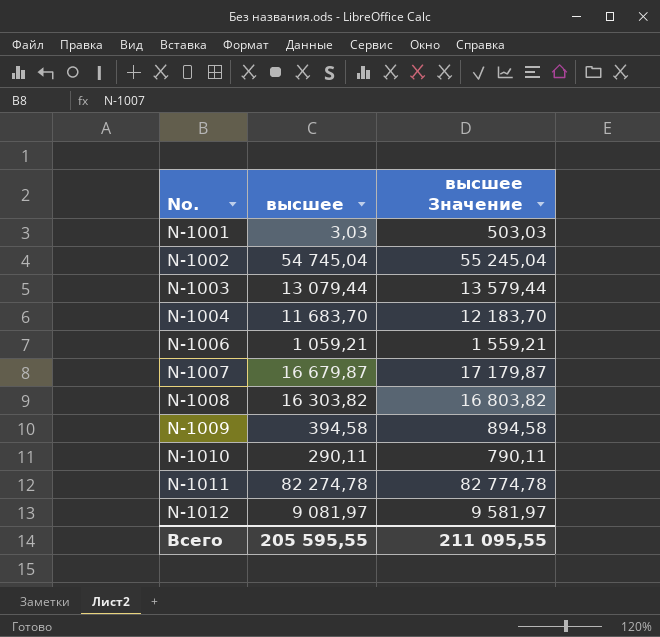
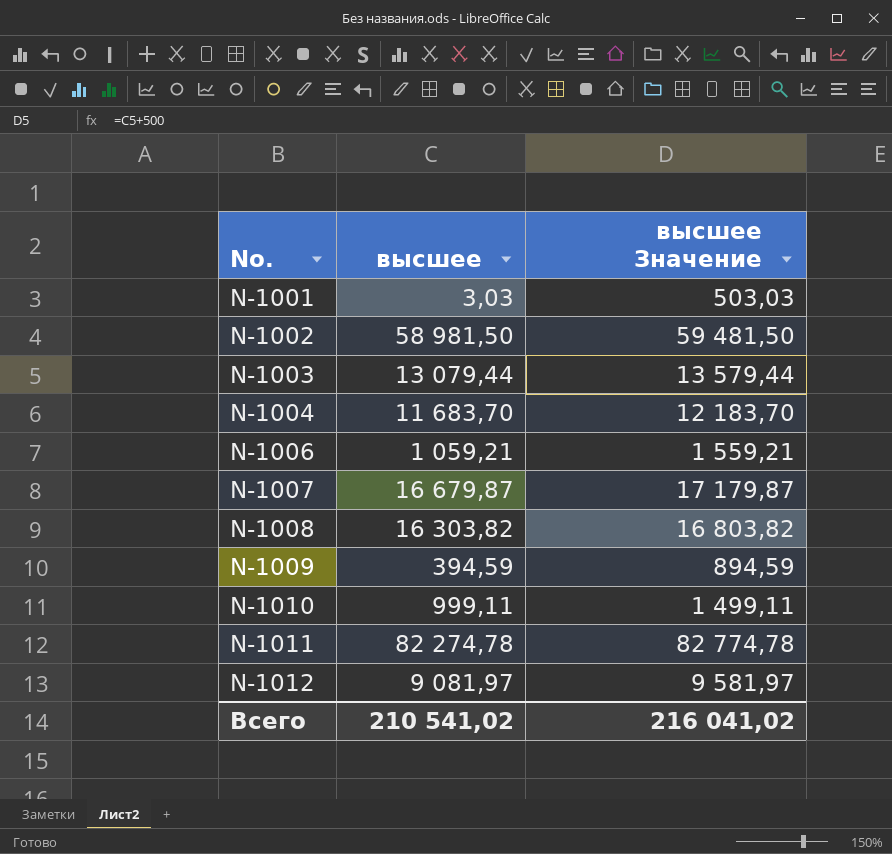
N-1002 | высшее: 54 745,04 -> 58 981,50
N-1002 | высшее Значение: 55 245,04 -> 59 481,50
N-1009 | высшее: 394,58 -> 394,59
N-1009 | высшее Значение: 894,58 -> 894,59
N-1010 | высшее: 290,11 -> 999,11
N-1010 | высшее Значение: 790,11 -> 1 499,11
Всего | высшее: 205 595,55 -> 210 541,02
Всего | высшее Значение: 211 095,55 -> 216 041,02

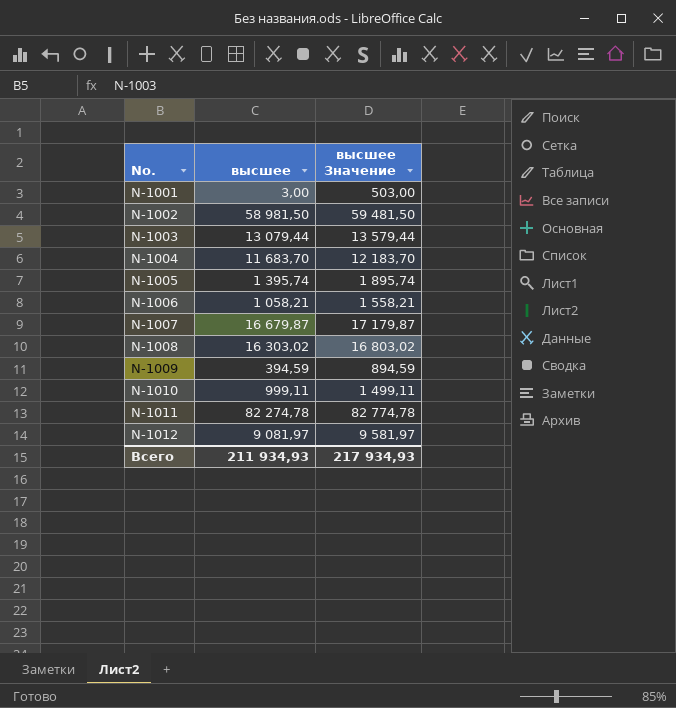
N-1001 | высшее: 3,03 -> 3,00
N-1001 | высшее Значение: 503,03 -> 503,00
row N-1005: none -> 1 395,74 | 1 895,74
N-1006 | высшее: 1 059,21 -> 1 058,21
N-1006 | высшее Значение: 1 559,21 -> 1 558,21
N-1008 | высшее: 16 303,82 -> 16 303,02
N-1008 | высшее Значение: 16 803,82 -> 16 803,02
Всего | высшее: 210 541,02 -> 211 934,93
Всего | высшее Значение: 216 041,02 -> 217 934,93

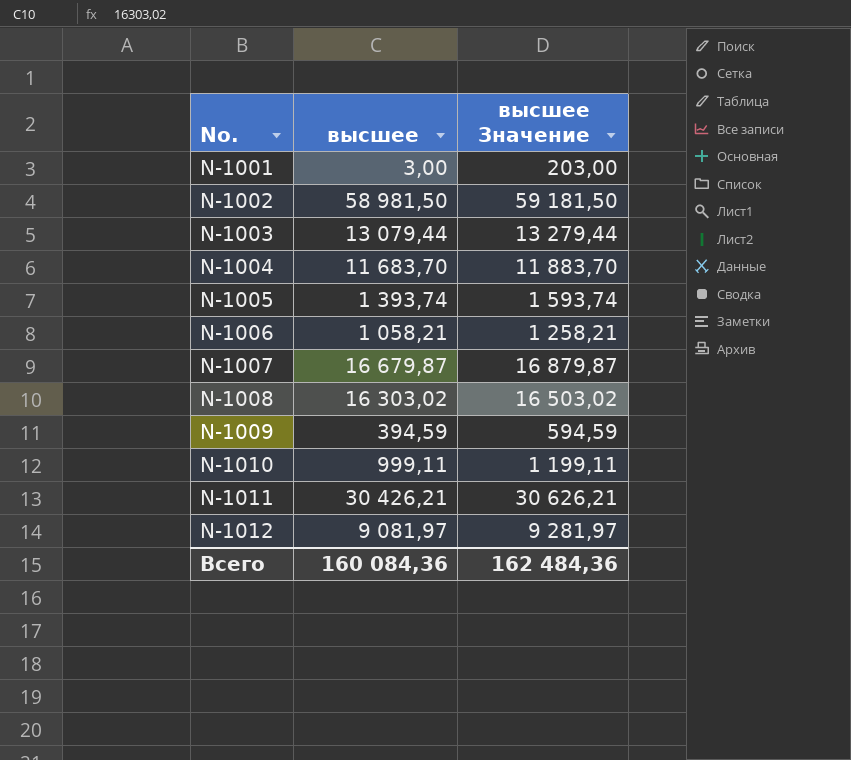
column высшее Значение | formula: [высшее] + 500 -> [высшее] + 200
N-1005 | высшее: 1 395,74 -> 1 393,74
N-1011 | высшее: 82 274,78 -> 30 426,21
Всего | высшее: 211 934,93 -> 160 084,36
Всего | высшее Значение: 217 934,93 -> 162 484,36

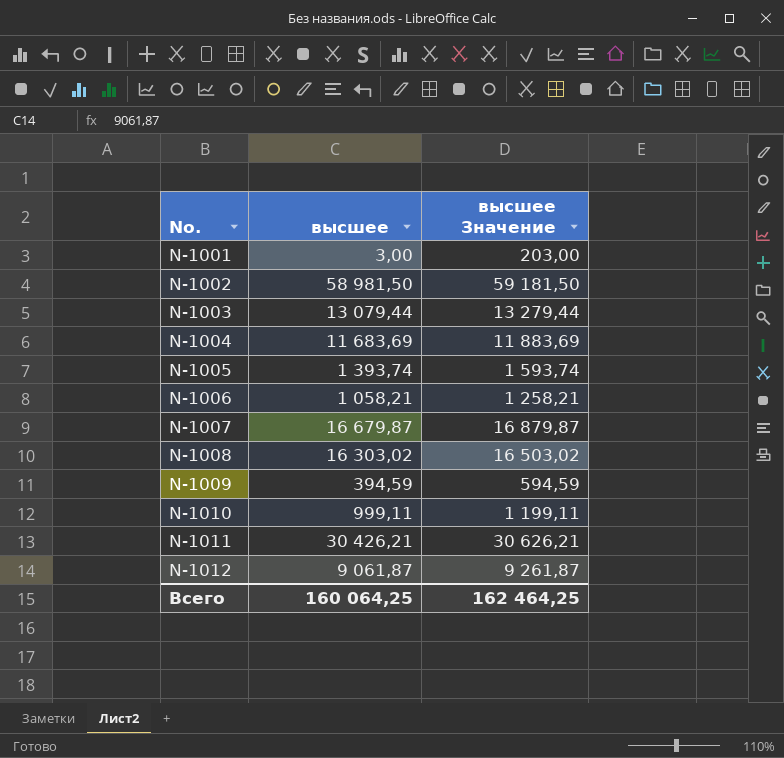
N-1004 | высшее: 11 683,70 -> 11 683,69
N-1004 | высшее Значение: 11 883,70 -> 11 883,69
N-1012 | высшее: 9 081,97 -> 9 061,87
N-1012 | высшее Значение: 9 281,97 -> 9 261,87
Всего | высшее: 160 084,36 -> 160 064,25
Всего | высшее Значение: 162 484,36 -> 162 464,25

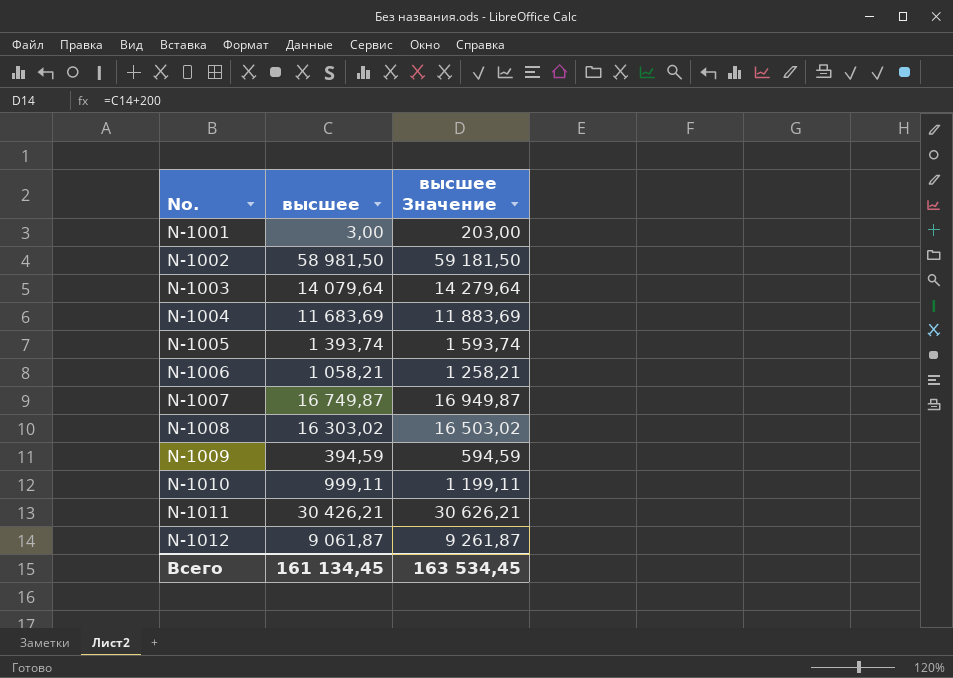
N-1003 | высшее: 13 079,44 -> 14 079,64
N-1003 | высшее Значение: 13 279,44 -> 14 279,64
N-1007 | высшее: 16 679,87 -> 16 749,87
N-1007 | высшее Значение: 16 879,87 -> 16 949,87
Всего | высшее: 160 064,25 -> 161 134,45
Всего | высшее Значение: 162 464,25 -> 163 534,45

